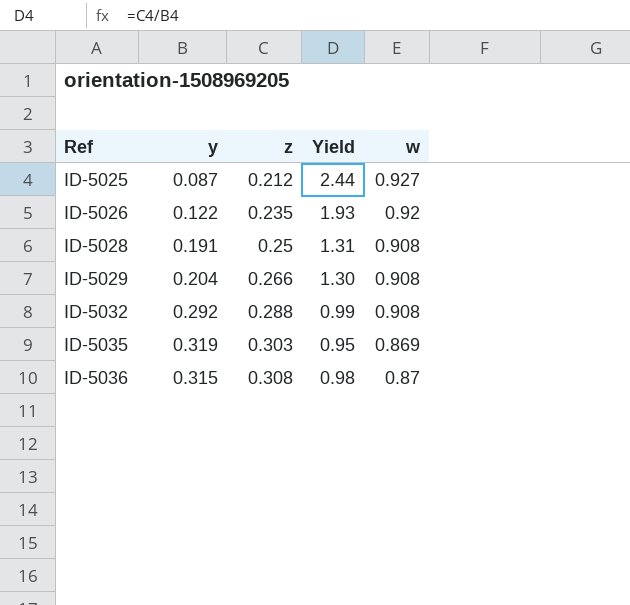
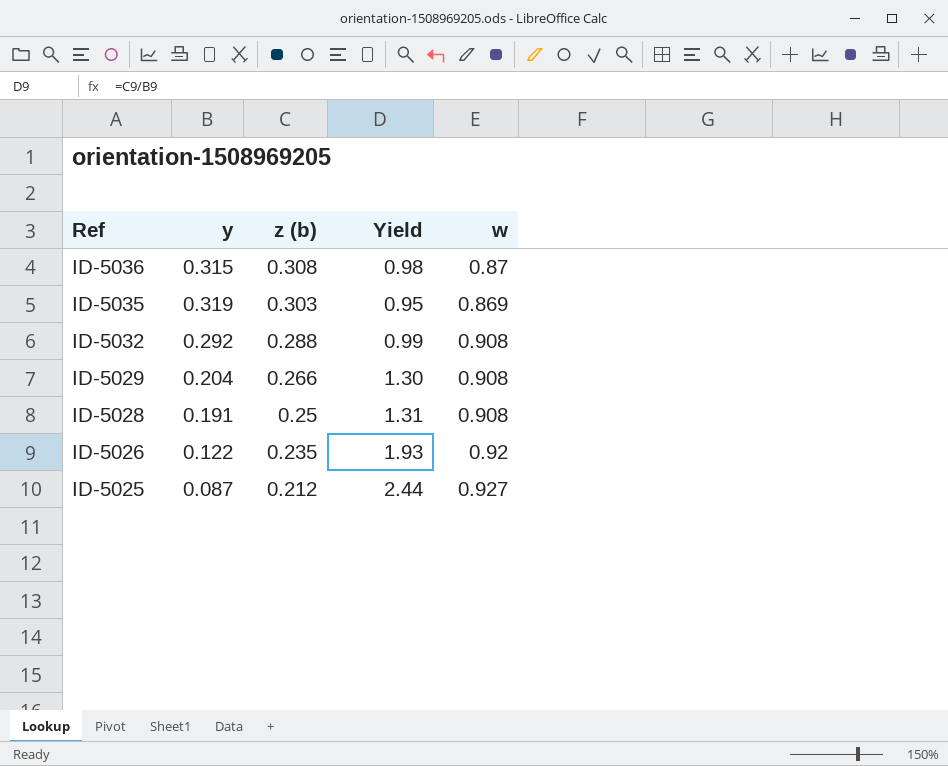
row order: Ref ascending -> Ref descending
column name: z -> z (b)

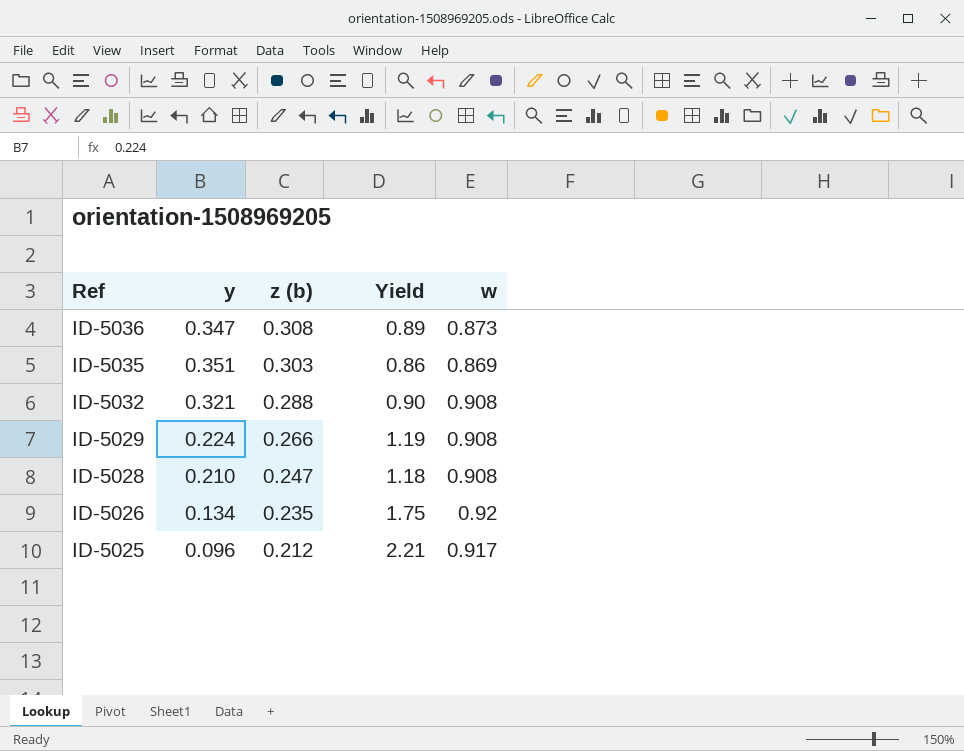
ID-5036 | y: 0.315 -> 0.347
ID-5036 | Yield: 0.98 -> 0.89
ID-5036 | w: 0.87 -> 0.873
ID-5035 | y: 0.319 -> 0.351
ID-5035 | Yield: 0.95 -> 0.86
ID-5032 | y: 0.292 -> 0.321
ID-5032 | Yield: 0.99 -> 0.90
ID-5029 | y: 0.204 -> 0.224
ID-5029 | Yield: 1.30 -> 1.19
ID-5028 | y: 0.191 -> 0.210
ID-5028 | z (b): 0.25 -> 0.247
ID-5028 | Yield: 1.31 -> 1.18
ID-5026 | y: 0.122 -> 0.134
ID-5026 | Yield: 1.93 -> 1.75
ID-5025 | y: 0.087 -> 0.096
ID-5025 | Yield: 2.44 -> 2.21
ID-5025 | w: 0.927 -> 0.917

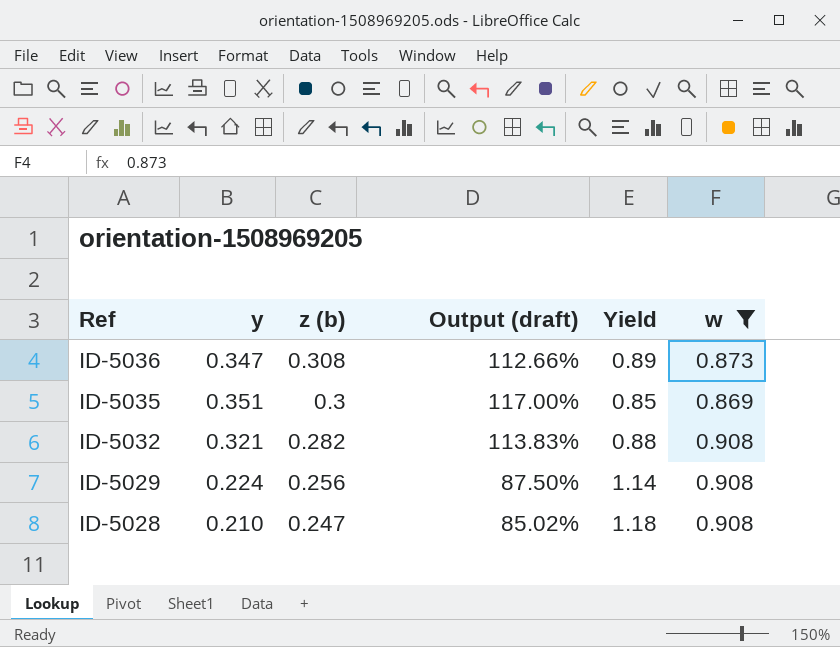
filter: none -> w <= 0.908
column Output (draft) | formula: none -> [y] / [z (b)]
ID-5035 | z (b): 0.303 -> 0.3
ID-5035 | Yield: 0.86 -> 0.85
ID-5032 | z (b): 0.288 -> 0.282
ID-5032 | Yield: 0.90 -> 0.88
ID-5029 | z (b): 0.266 -> 0.256
ID-5029 | Yield: 1.19 -> 1.14

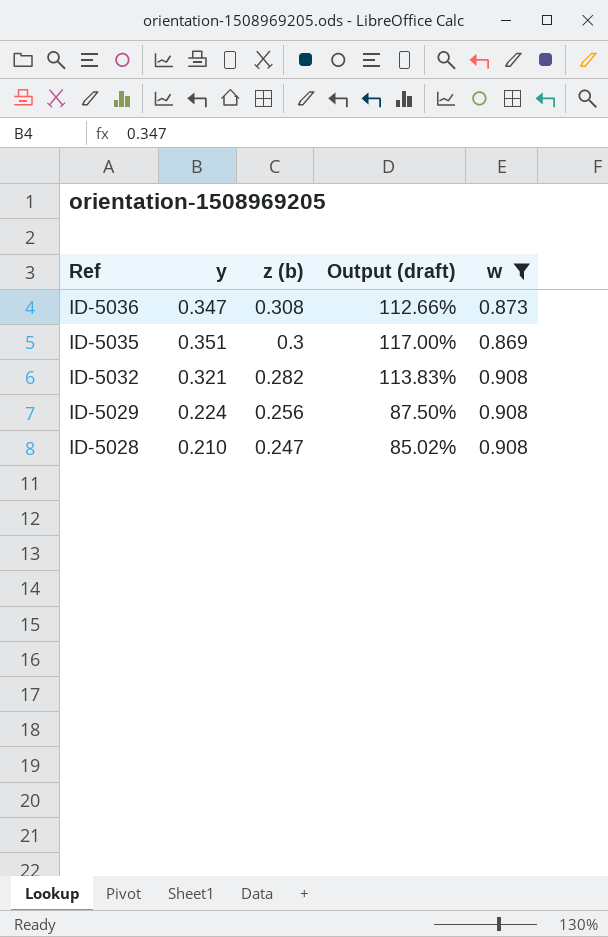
column Yield | formula: [z (b)] / [y] -> none

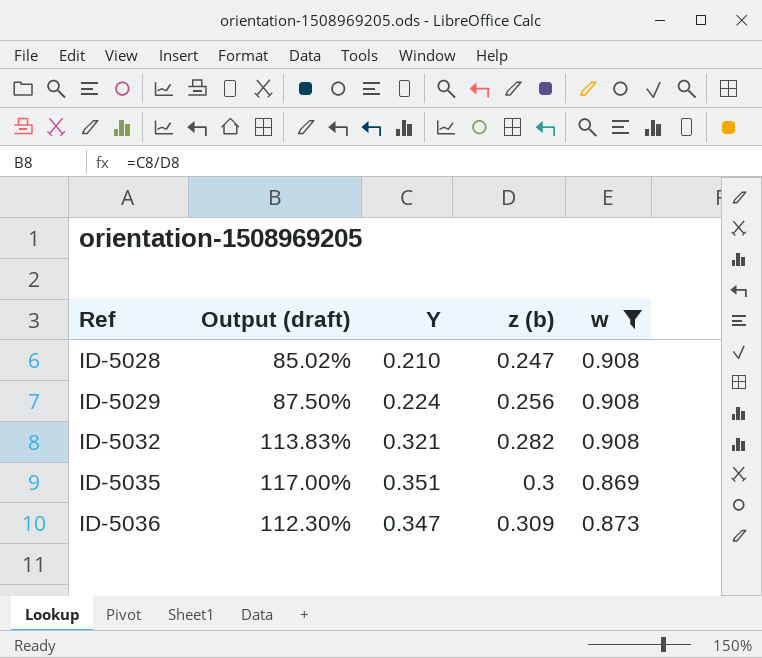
row order: Ref descending -> Ref ascending
column Output (draft) | position: 4 -> 2
column name: y -> Y
ID-5036 | Output (draft): 112.66% -> 112.30%
ID-5036 | z (b): 0.308 -> 0.309

